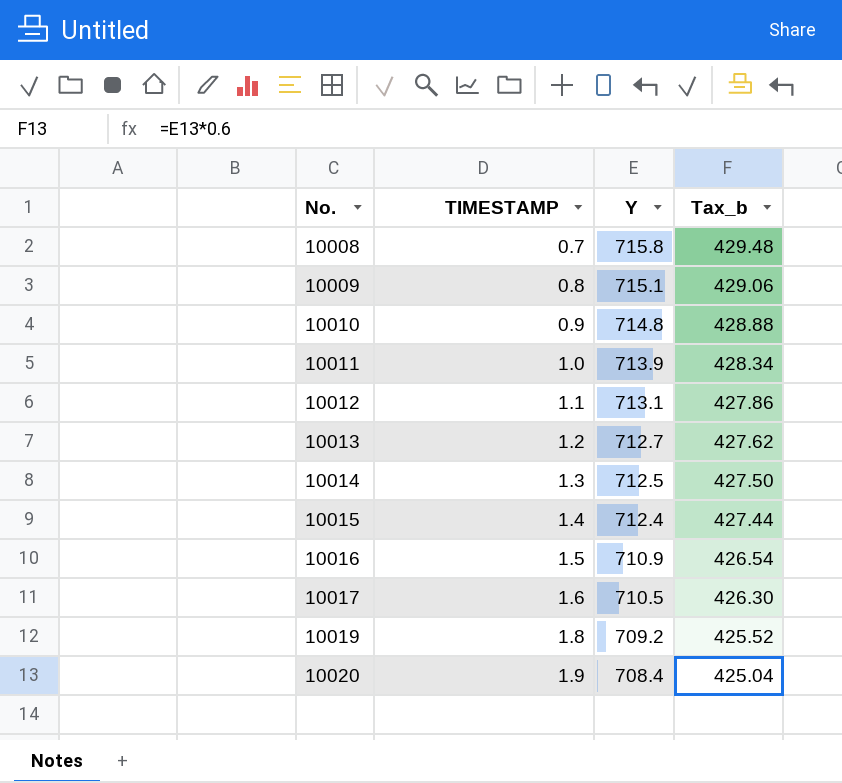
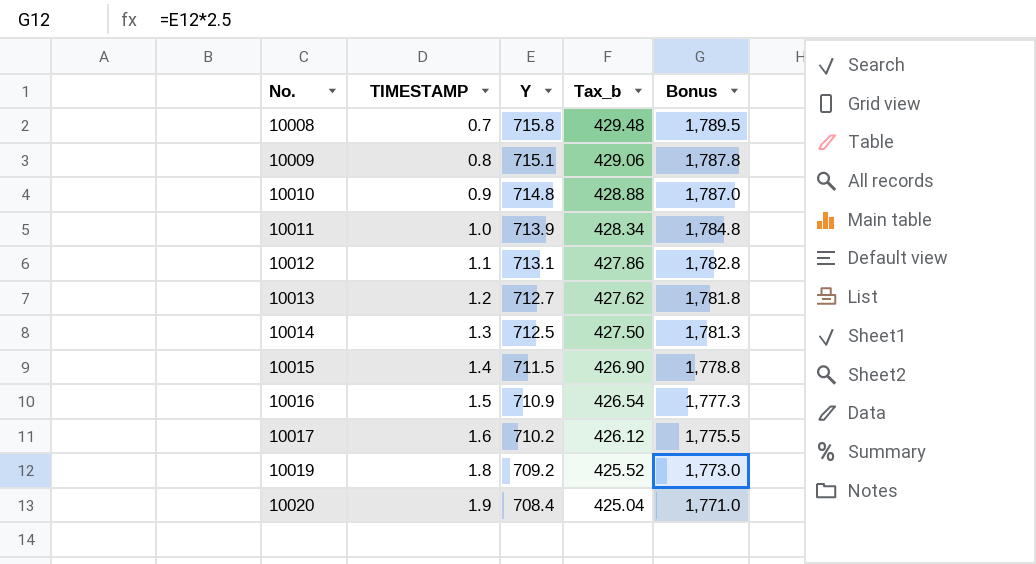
column Bonus | formula: none -> [Y] * 2.5
10015 | Y: 712.4 -> 711.5
10015 | Tax_b: 427.44 -> 426.90
10017 | Y: 710.5 -> 710.2
10017 | Tax_b: 426.30 -> 426.12

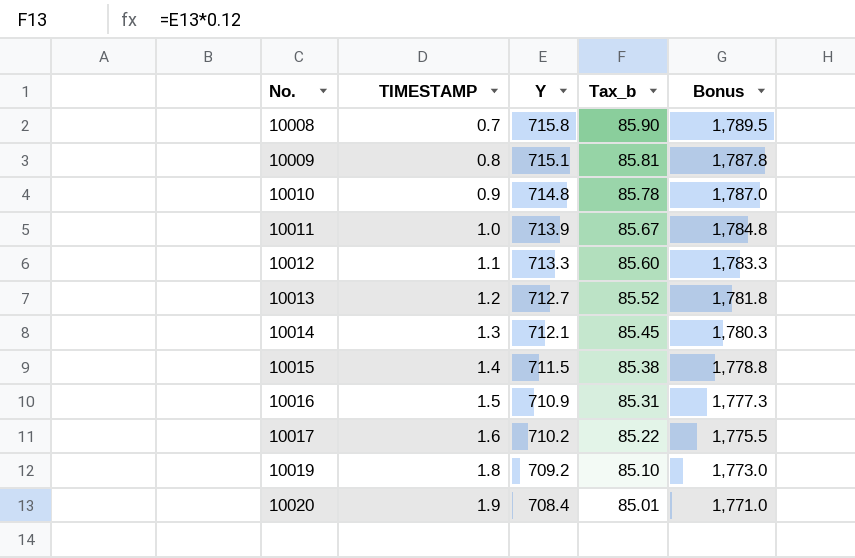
column Tax_b | formula: [Y] * 0.6 -> [Y] * 0.12
10012 | Y: 713.1 -> 713.3
10012 | Bonus: 1,782.8 -> 1,783.3
10014 | Y: 712.5 -> 712.1
10014 | Bonus: 1,781.3 -> 1,780.3

